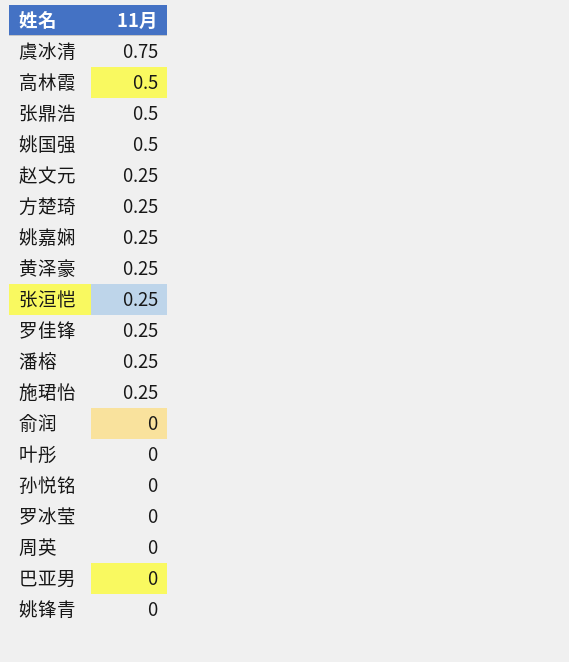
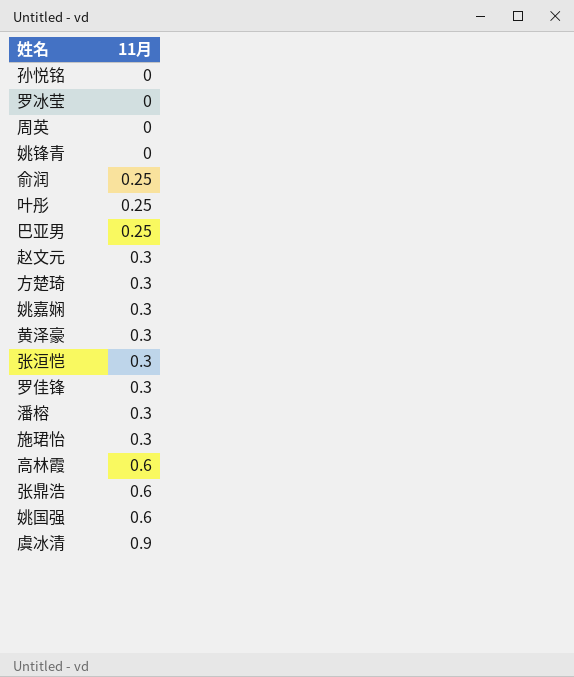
row order: 11月 descending -> 11月 ascending
俞润 | 11月: 0 -> 0.25
叶彤 | 11月: 0 -> 0.25
巴亚男 | 11月: 0 -> 0.25
赵文元 | 11月: 0.25 -> 0.3
方楚琦 | 11月: 0.25 -> 0.3
姚嘉娴 | 11月: 0.25 -> 0.3
黄泽豪 | 11月: 0.25 -> 0.3
张洹恺 | 11月: 0.25 -> 0.3
罗佳锋 | 11月: 0.25 -> 0.3
潘榕 | 11月: 0.25 -> 0.3
施珺怡 | 11月: 0.25 -> 0.3
高林霞 | 11月: 0.5 -> 0.6
张鼎浩 | 11月: 0.5 -> 0.6
姚国强 | 11月: 0.5 -> 0.6
虞冰清 | 11月: 0.75 -> 0.9

